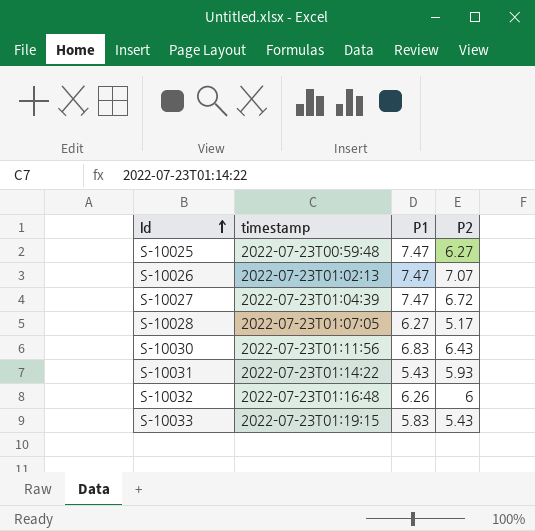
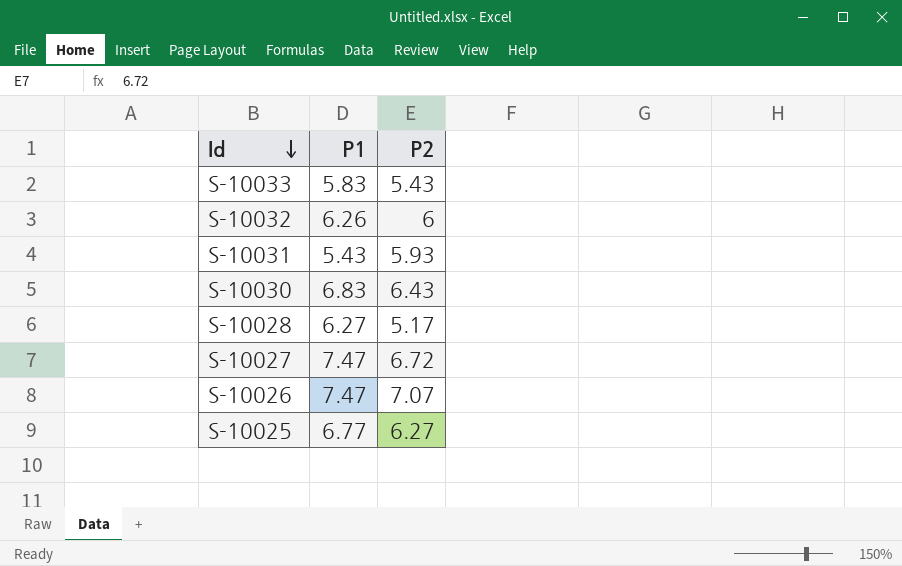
row order: Id ascending -> Id descending
column timestamp | position: 2 -> none
S-10025 | P1: 7.47 -> 6.77

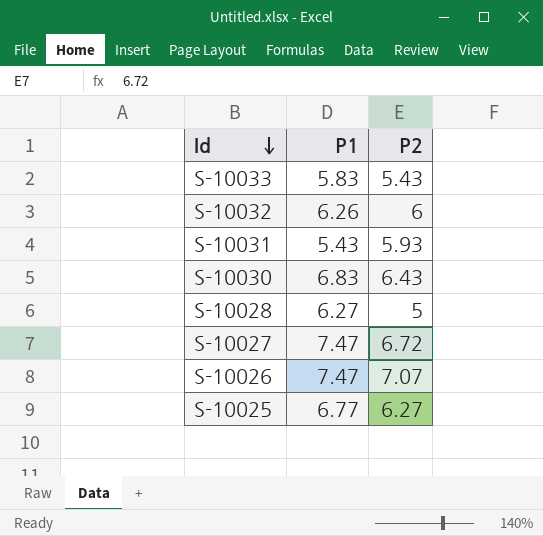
S-10028 | P2: 5.17 -> 5

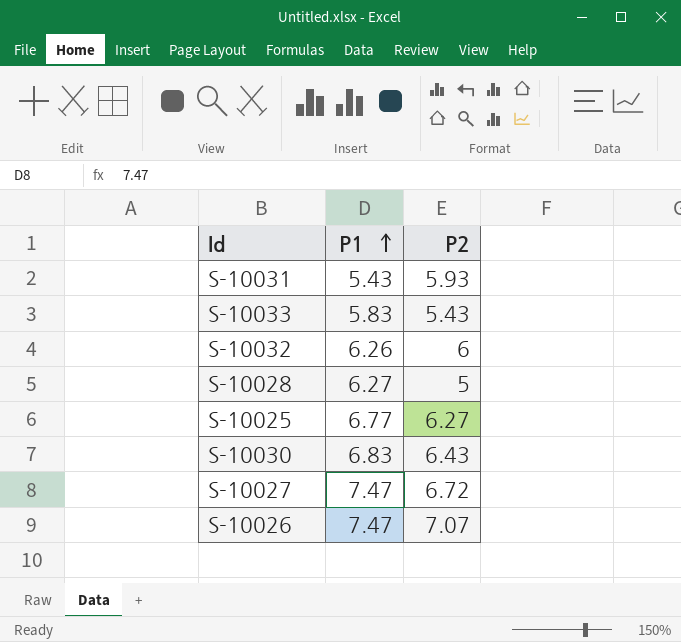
row order: Id descending -> P1 ascending

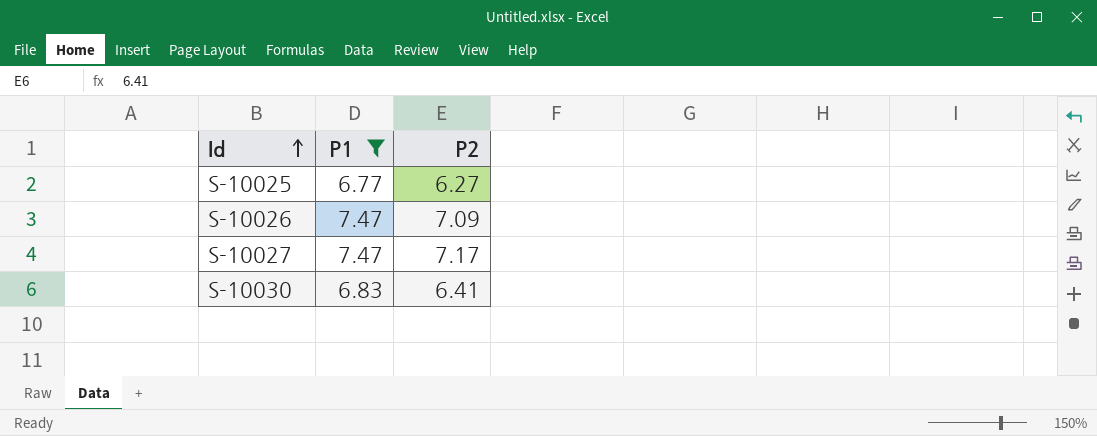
filter: none -> P1 >= 6.77
row order: P1 ascending -> Id ascending
S-10026 | P2: 7.07 -> 7.09
S-10027 | P2: 6.72 -> 7.17
S-10030 | P2: 6.43 -> 6.41

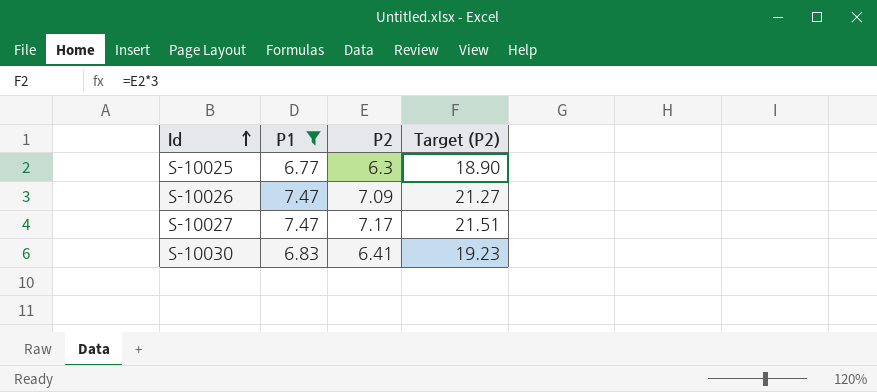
column Target (P2) | formula: none -> [P2] * 3
S-10025 | P2: 6.27 -> 6.3

